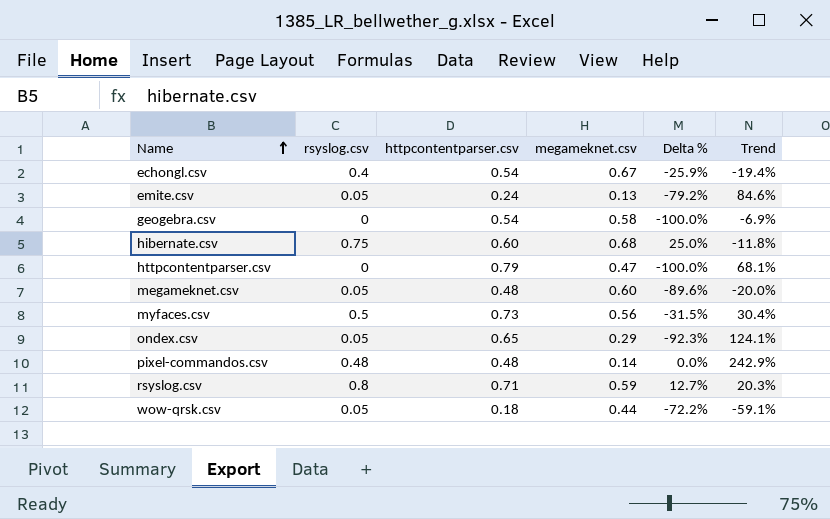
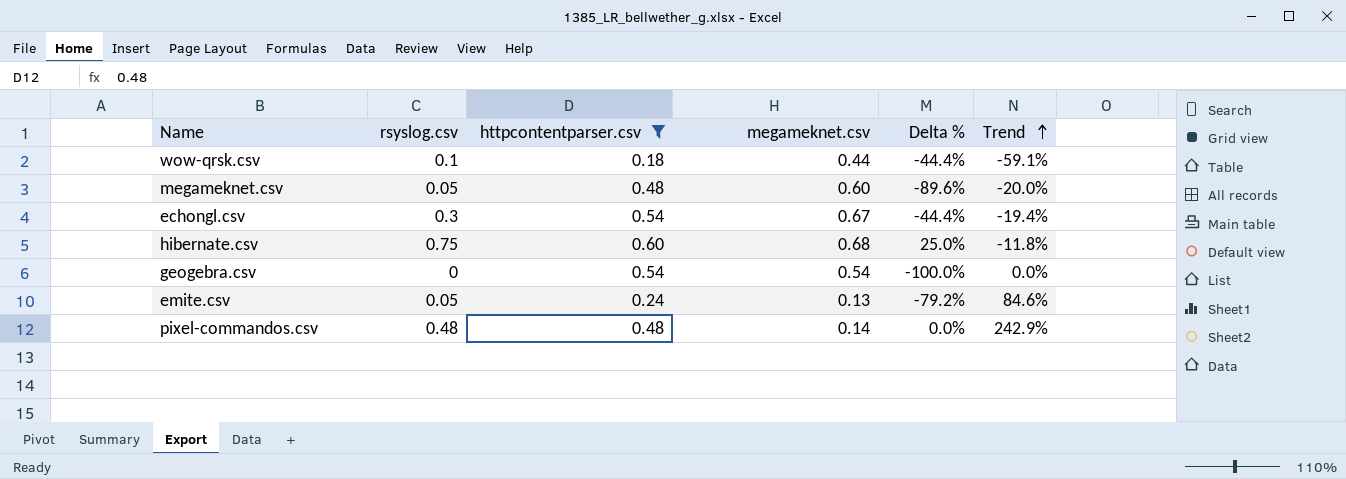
filter: none -> httpcontentparser.csv <= 0.60
row order: Name ascending -> Trend ascending
wow-qrsk.csv | rsyslog.csv: 0.05 -> 0.1
wow-qrsk.csv | Delta %: -72.2% -> -44.4%
echongl.csv | rsyslog.csv: 0.4 -> 0.3
echongl.csv | Delta %: -25.9% -> -44.4%
geogebra.csv | megameknet.csv: 0.58 -> 0.54
geogebra.csv | Trend: -6.9% -> 0.0%

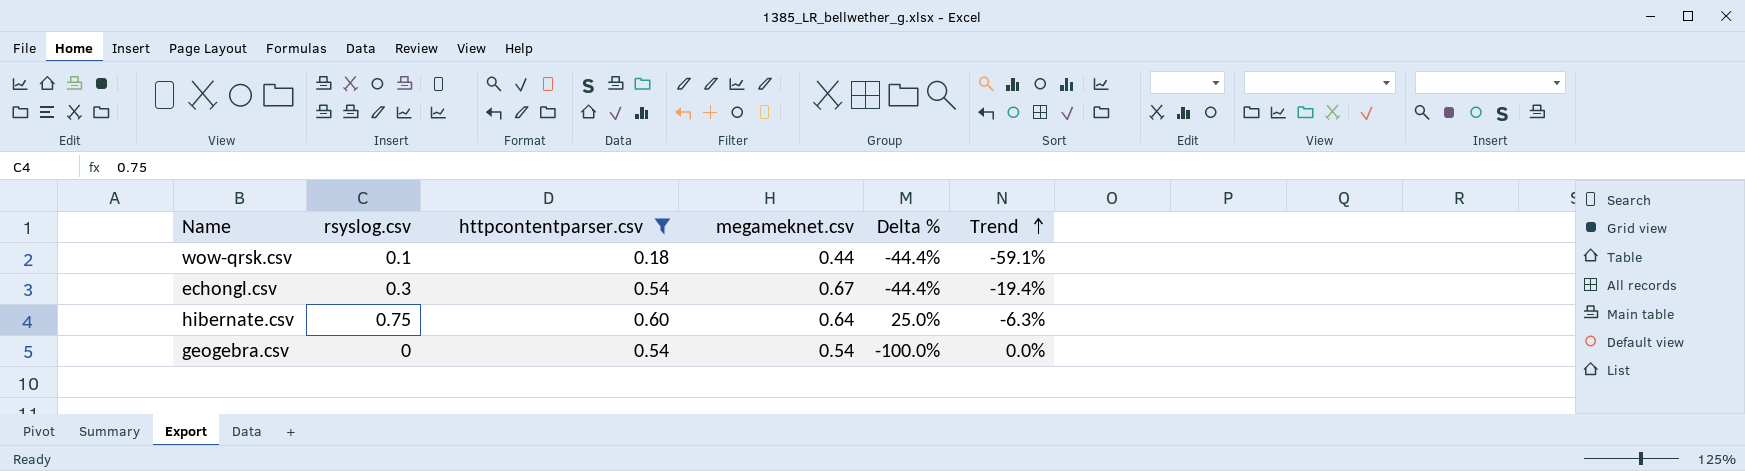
row megameknet.csv: 0.05 | 0.48 | 0.60 | -89.6% | -20.0% -> none
row emite.csv: 0.05 | 0.24 | 0.13 | -79.2% | 84.6% -> none
row pixel-commandos.csv: 0.48 | 0.48 | 0.14 | 0.0% | 242.9% -> none
hibernate.csv | megameknet.csv: 0.68 -> 0.64
hibernate.csv | Trend: -11.8% -> -6.3%

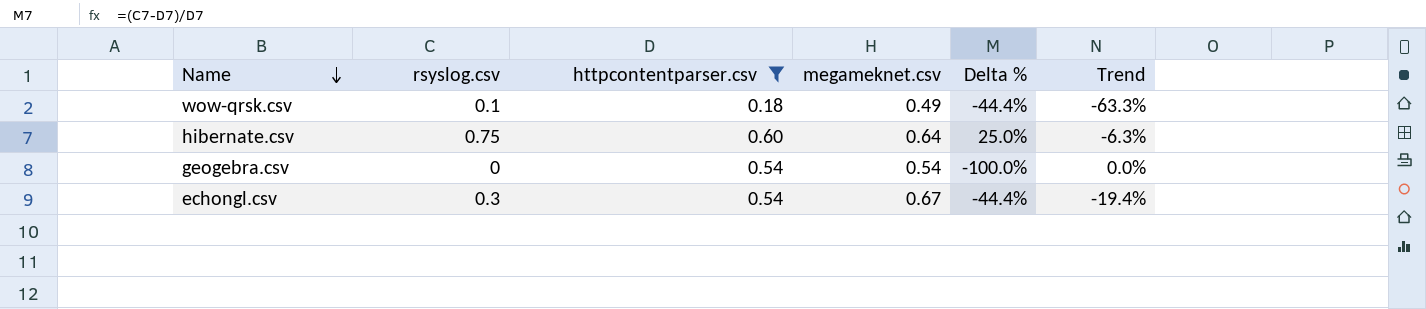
row order: Trend ascending -> Name descending
wow-qrsk.csv | megameknet.csv: 0.44 -> 0.49
wow-qrsk.csv | Trend: -59.1% -> -63.3%

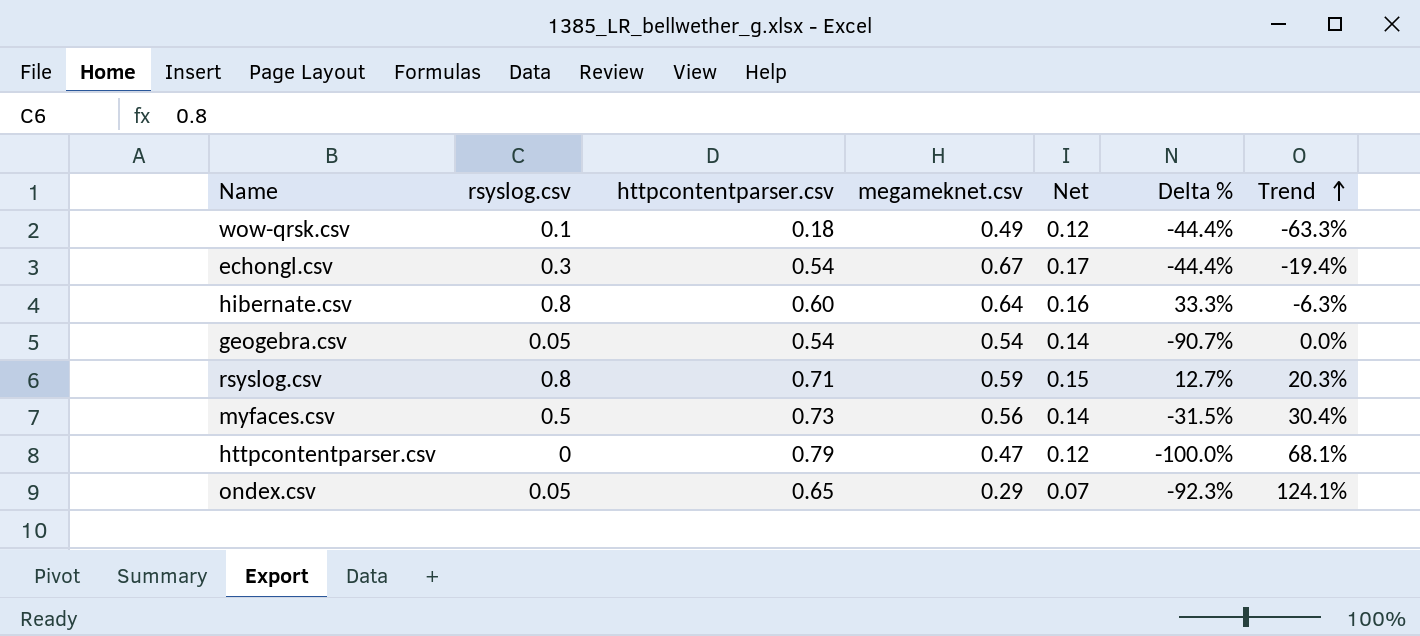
filter: httpcontentparser.csv <= 0.60 -> none
row order: Name descending -> Trend ascending
column Net | formula: none -> [megameknet.csv] * 0.25
hibernate.csv | rsyslog.csv: 0.75 -> 0.8
hibernate.csv | Delta %: 25.0% -> 33.3%
geogebra.csv | rsyslog.csv: 0 -> 0.05
geogebra.csv | Delta %: -100.0% -> -90.7%

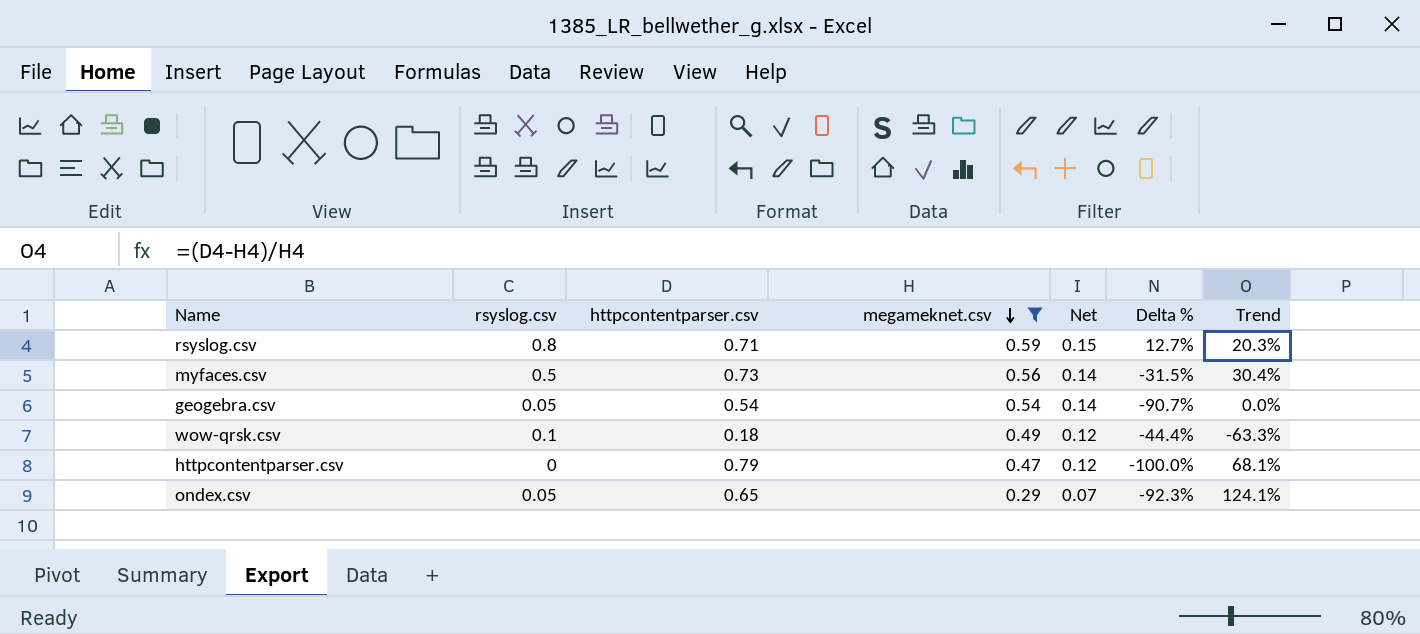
filter: none -> megameknet.csv <= 0.59
row order: Trend ascending -> megameknet.csv descending

